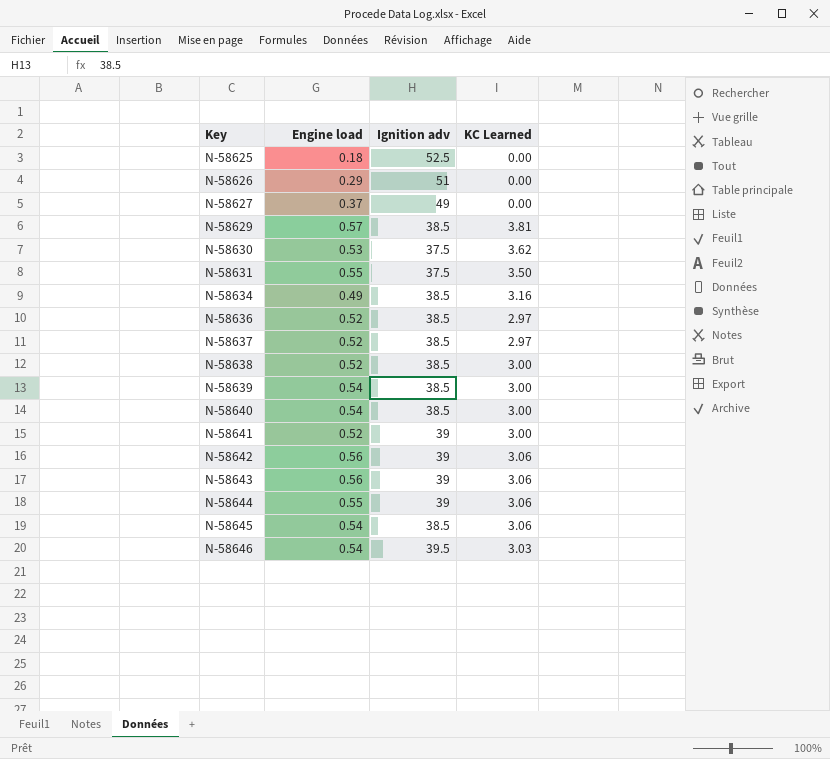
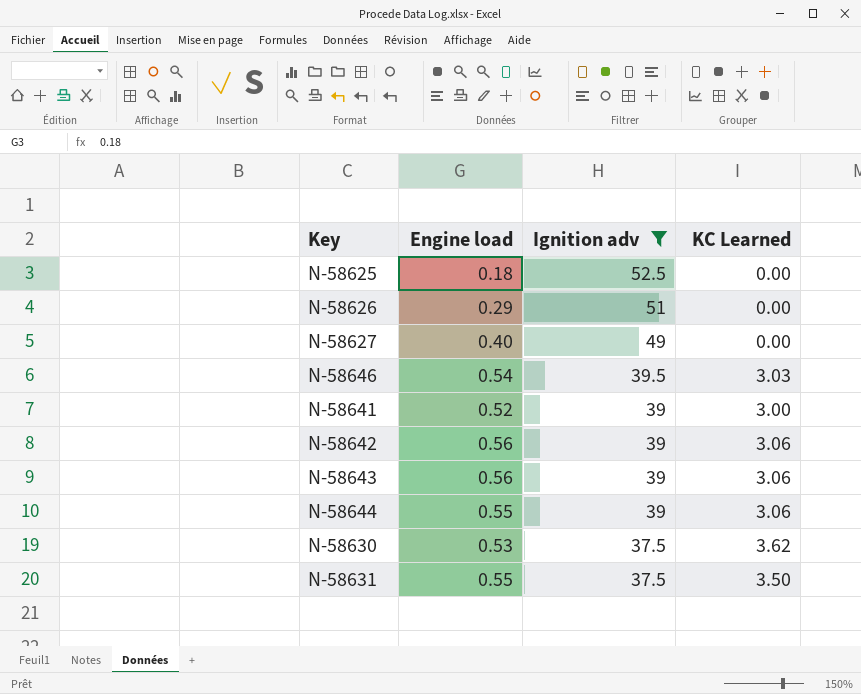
filter: none -> Ignition adv != 38.5
row order: Key ascending -> Ignition adv descending
N-58627 | Engine load: 0.37 -> 0.40

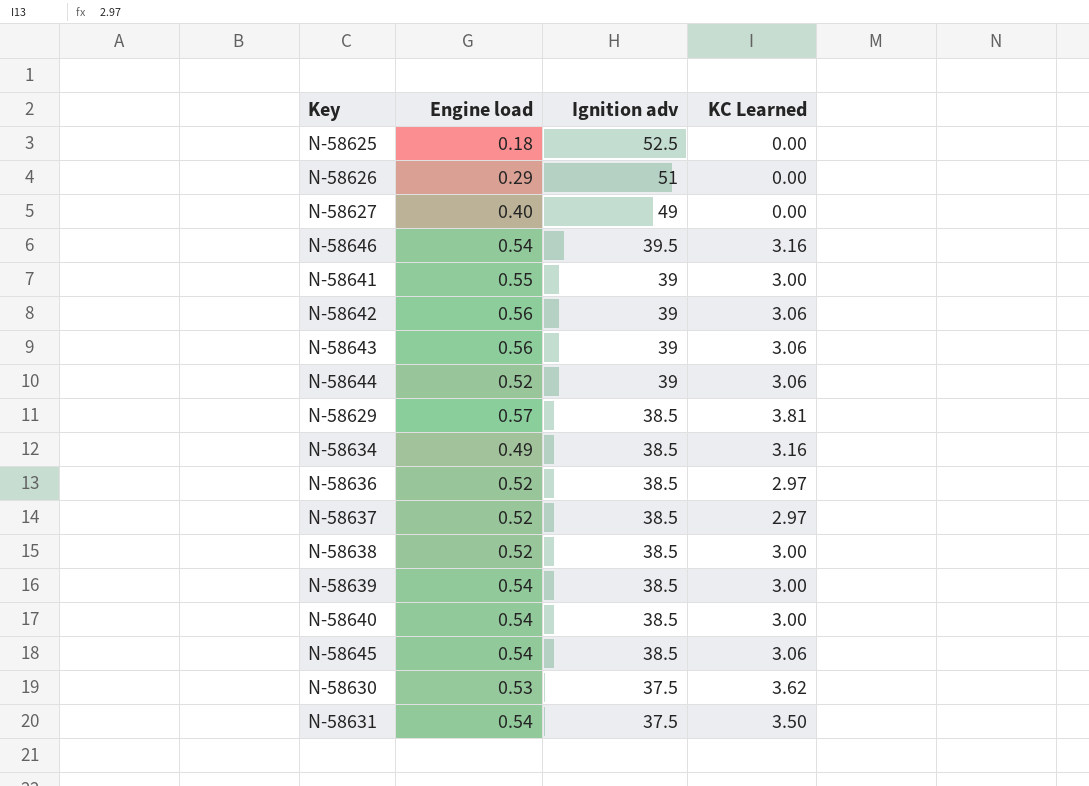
filter: Ignition adv != 38.5 -> none
N-58646 | KC Learned: 3.03 -> 3.16
N-58641 | Engine load: 0.52 -> 0.55
N-58644 | Engine load: 0.55 -> 0.52
N-58631 | Engine load: 0.55 -> 0.54

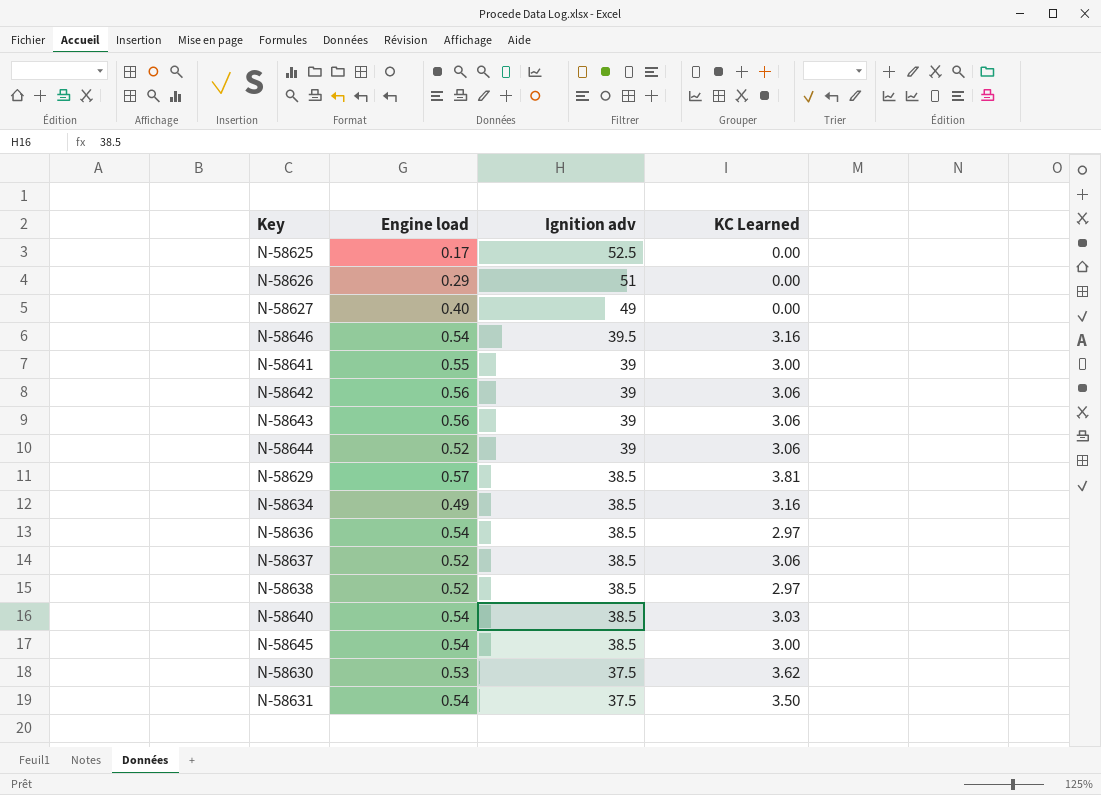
row N-58639: 0.54 | 38.5 | 3.00 -> none
N-58625 | Engine load: 0.18 -> 0.17
N-58636 | Engine load: 0.52 -> 0.54
N-58637 | KC Learned: 2.97 -> 3.06
N-58638 | KC Learned: 3.00 -> 2.97
N-58640 | KC Learned: 3.00 -> 3.03
N-58645 | KC Learned: 3.06 -> 3.00

